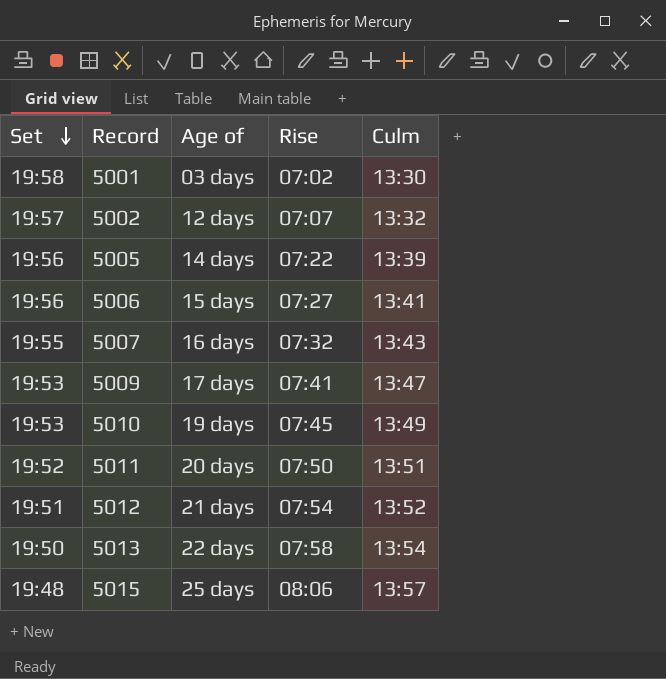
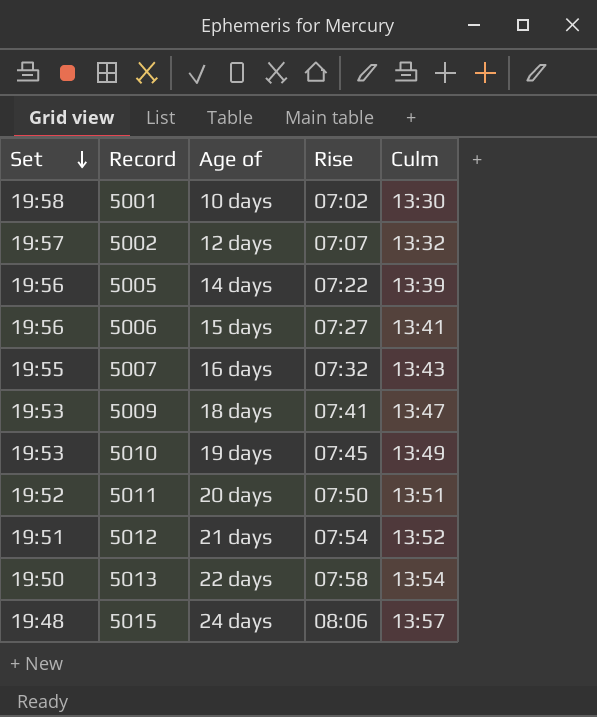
5001 | Age of: 03 days -> 10 days
5009 | Age of: 17 days -> 18 days
5015 | Age of: 25 days -> 24 days

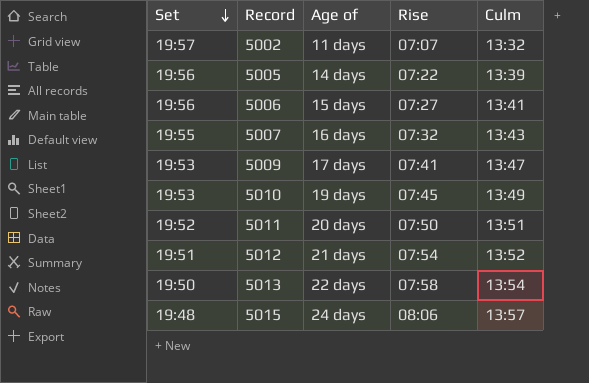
row 5001: 19:58 | 10 days | 07:02 | 13:30 -> none
5002 | Age of: 12 days -> 11 days
5009 | Age of: 18 days -> 17 days

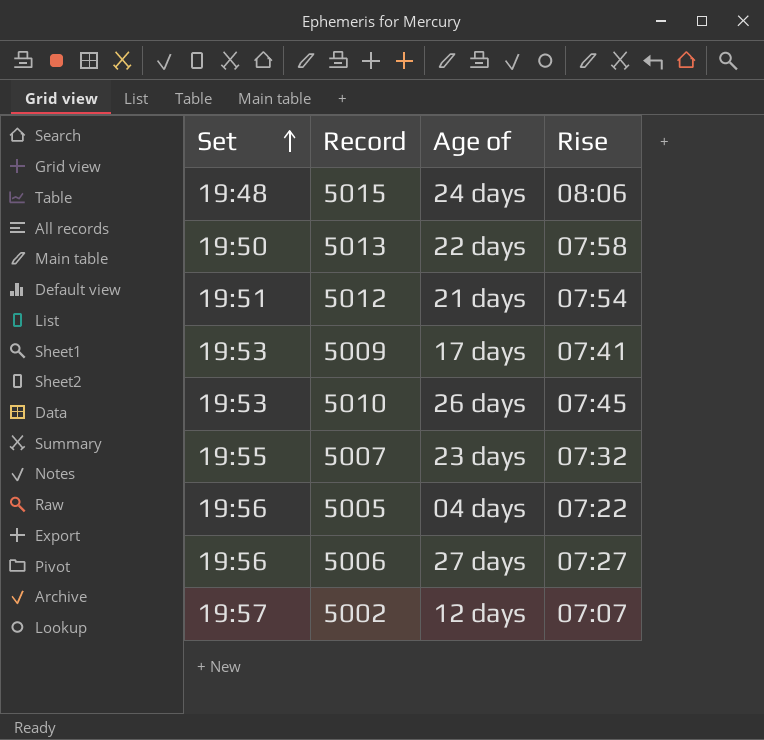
row order: Set descending -> Set ascending
column Culm | position: 5 -> none
row 5011: 19:52 | 20 days | 07:50 | 13:51 -> none
5010 | Age of: 19 days -> 26 days
5007 | Age of: 16 days -> 23 days
5005 | Age of: 14 days -> 04 days
5006 | Age of: 15 days -> 27 days
5002 | Age of: 11 days -> 12 days

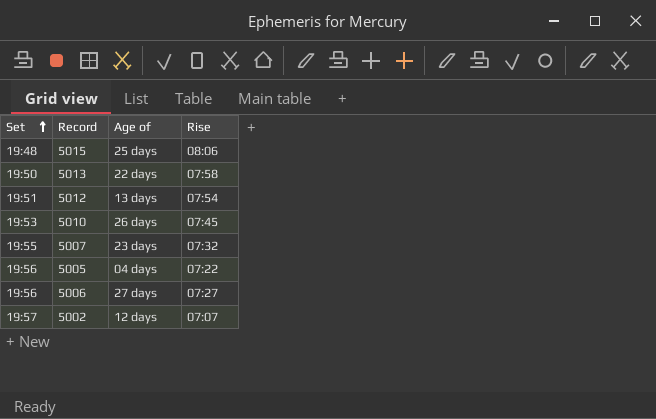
row 5009: 19:53 | 17 days | 07:41 -> none
5015 | Age of: 24 days -> 25 days
5012 | Age of: 21 days -> 13 days

